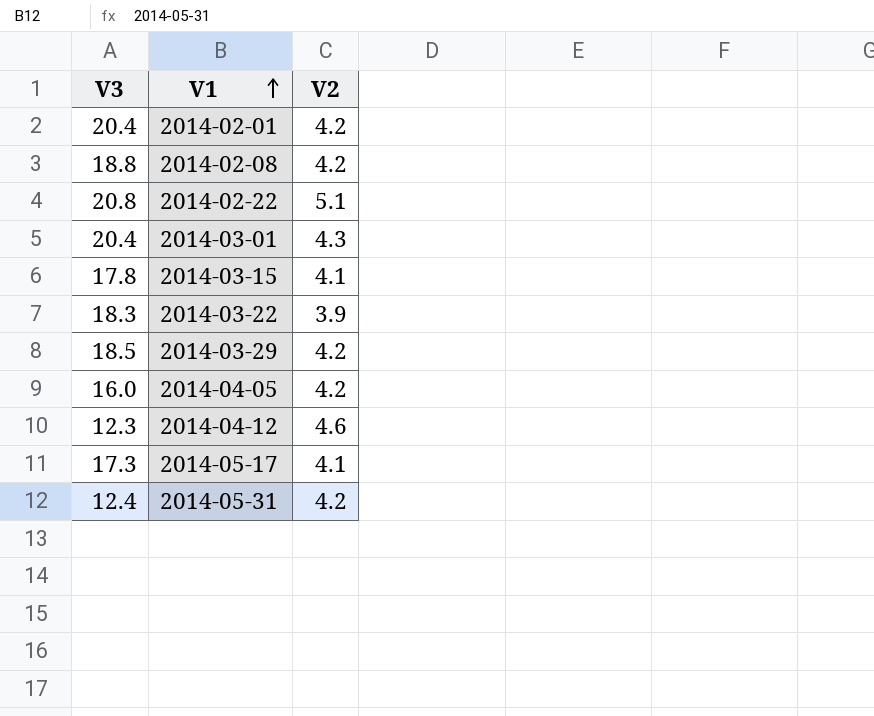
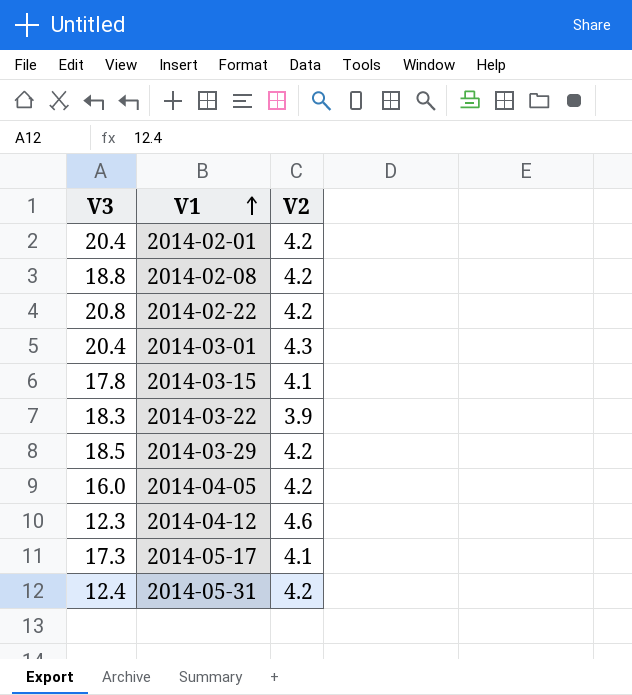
2014-02-22 | V2: 5.1 -> 4.2

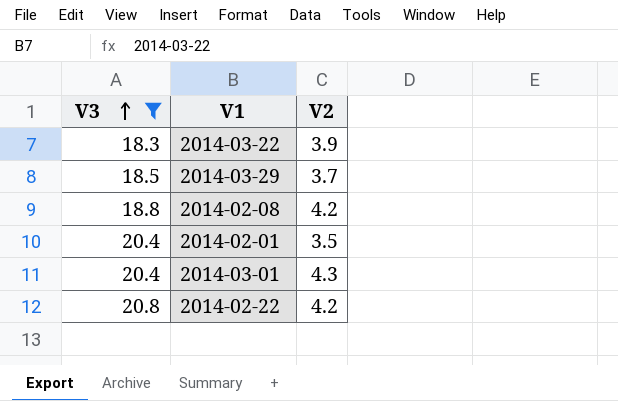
filter: none -> V3 >= 18.3
row order: V1 ascending -> V3 ascending
2014-03-29 | V2: 4.2 -> 3.7
2014-02-01 | V2: 4.2 -> 3.5

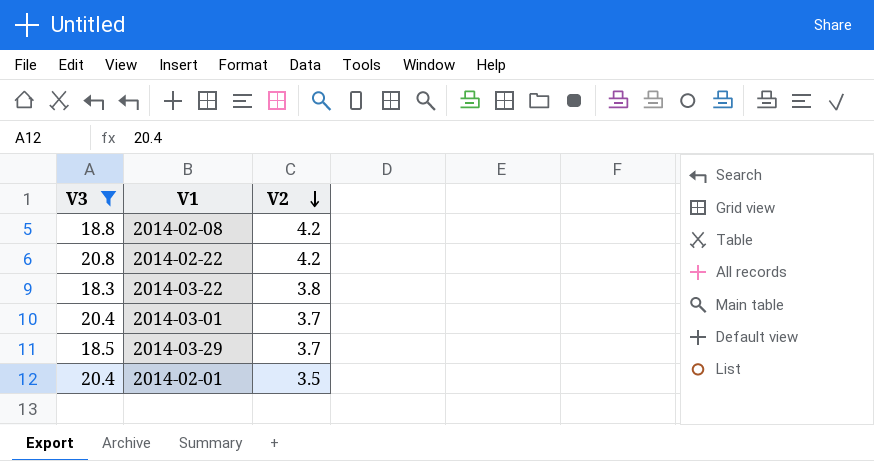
row order: V3 ascending -> V2 descending
2014-03-22 | V2: 3.9 -> 3.8
2014-03-01 | V2: 4.3 -> 3.7

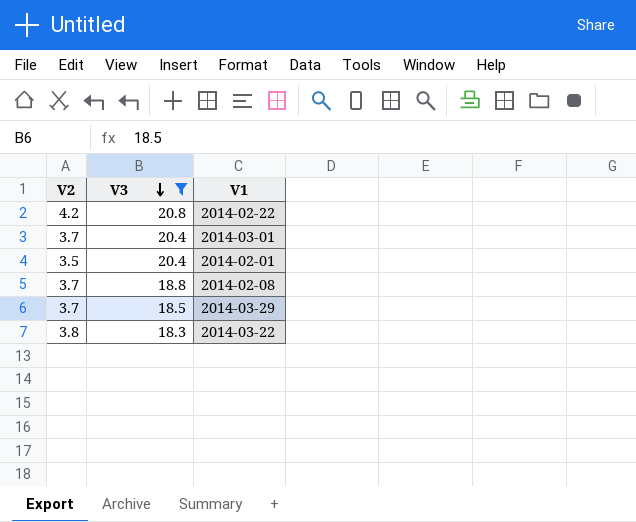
row order: V2 descending -> V3 descending
column V2 | position: 3 -> 1
2014-02-08 | V2: 4.2 -> 3.7

